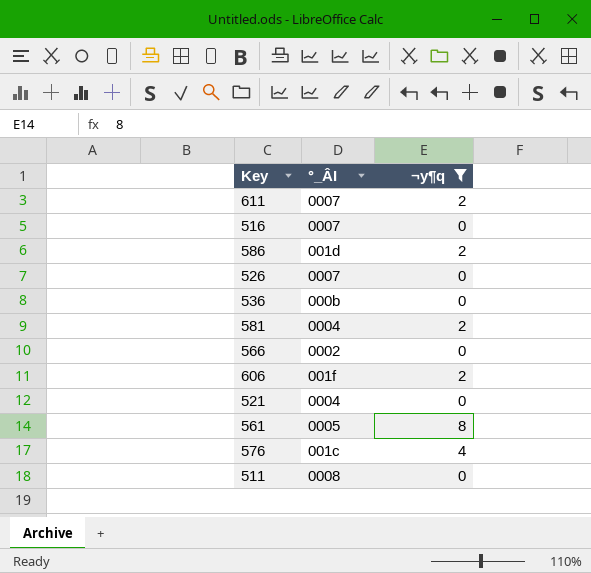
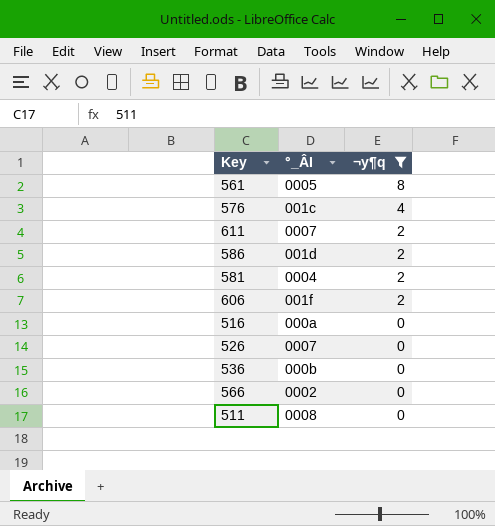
row order: none -> ¬y¶q descending
row 521: 0004 | 0 -> none
516 | °_ÂI: 0007 -> 000a

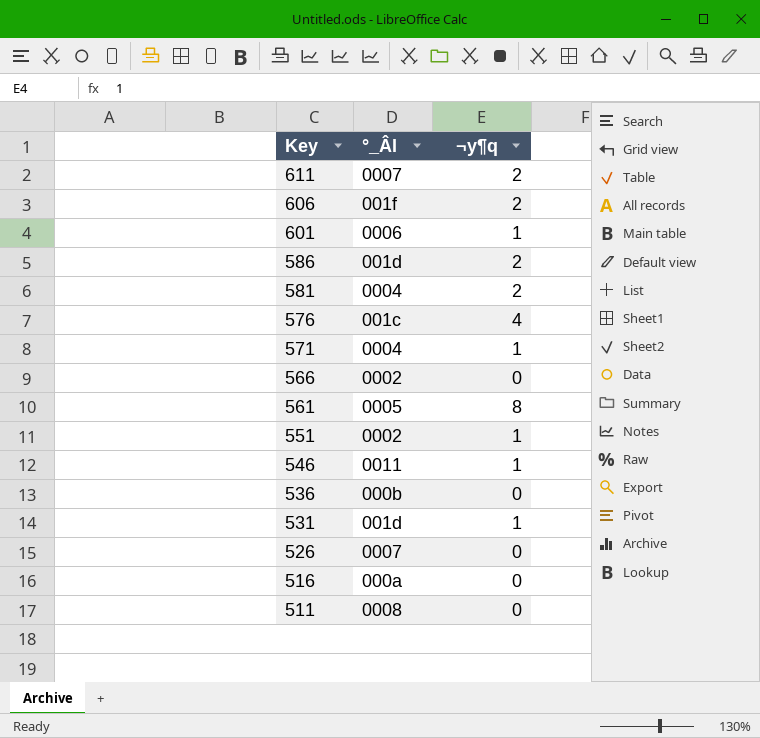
filter: ¬y¶q != 1 -> none
row order: ¬y¶q descending -> Key descending

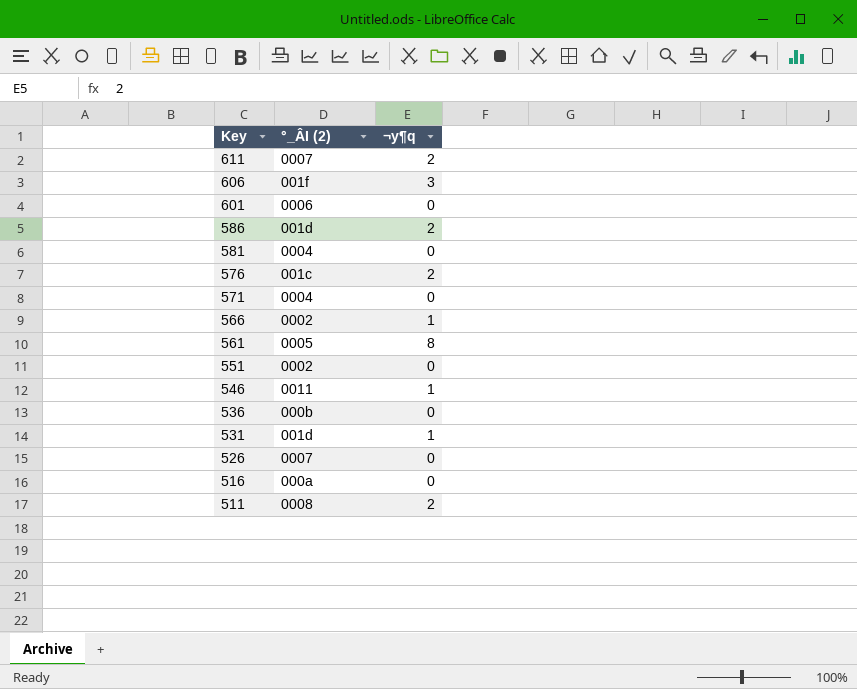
column name: °_ÂI -> °_ÂI (2)
606 | ¬y¶q: 2 -> 3
601 | ¬y¶q: 1 -> 0
581 | ¬y¶q: 2 -> 0
576 | ¬y¶q: 4 -> 2
571 | ¬y¶q: 1 -> 0
566 | ¬y¶q: 0 -> 1
551 | ¬y¶q: 1 -> 0
511 | ¬y¶q: 0 -> 2

